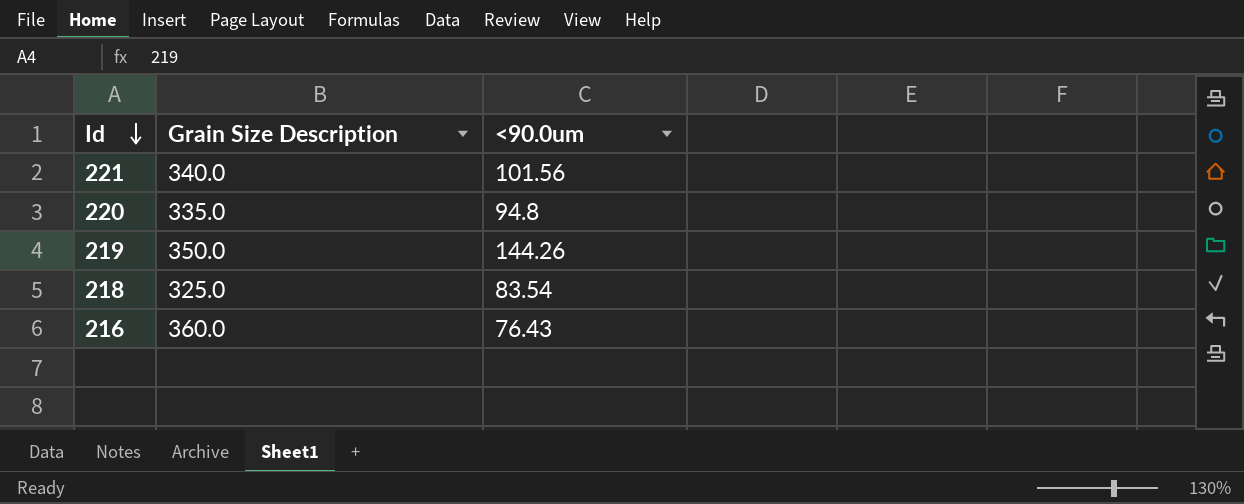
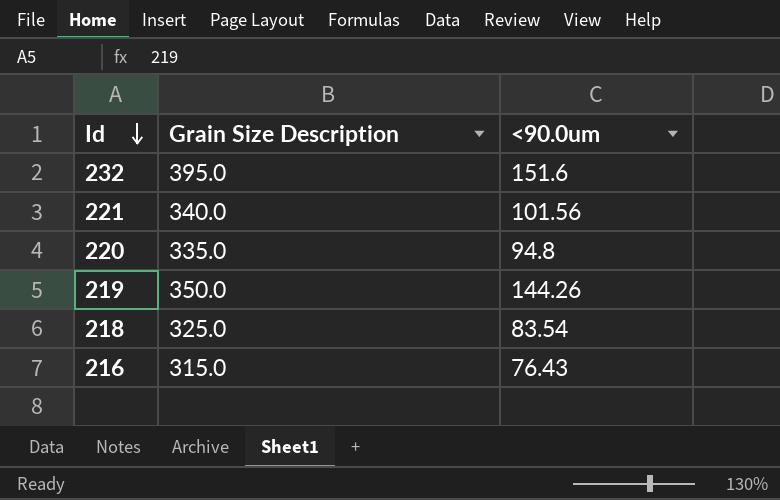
row 232: none -> 395.0 | 151.6
216 | Grain Size Description: 360.0 -> 315.0

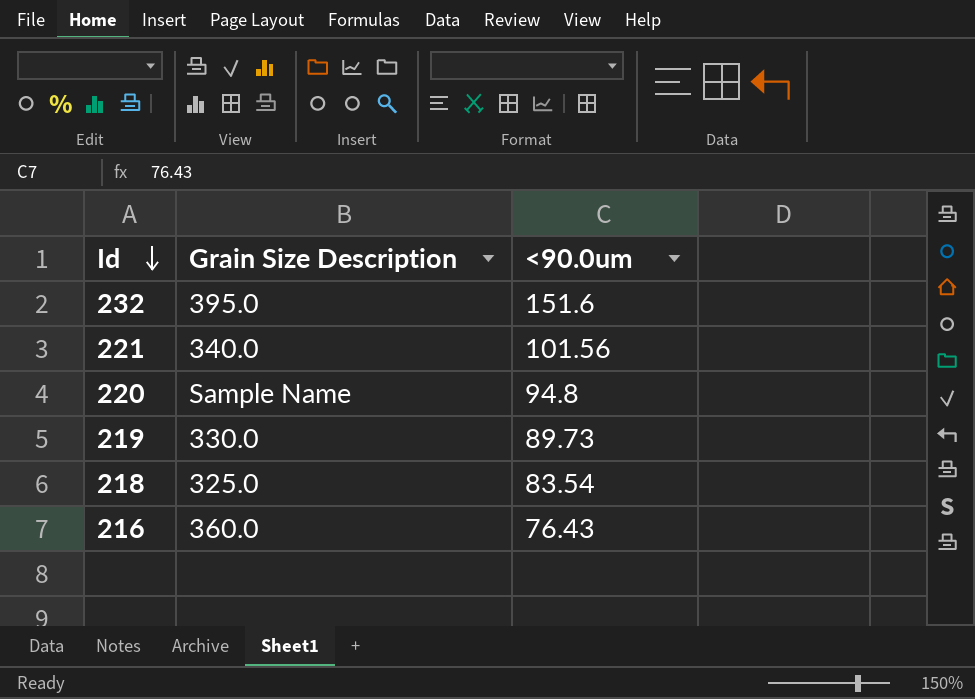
220 | Grain Size Description: 335.0 -> Sample Name
219 | Grain Size Description: 350.0 -> 330.0
219 | <90.0um: 144.26 -> 89.73
216 | Grain Size Description: 315.0 -> 360.0

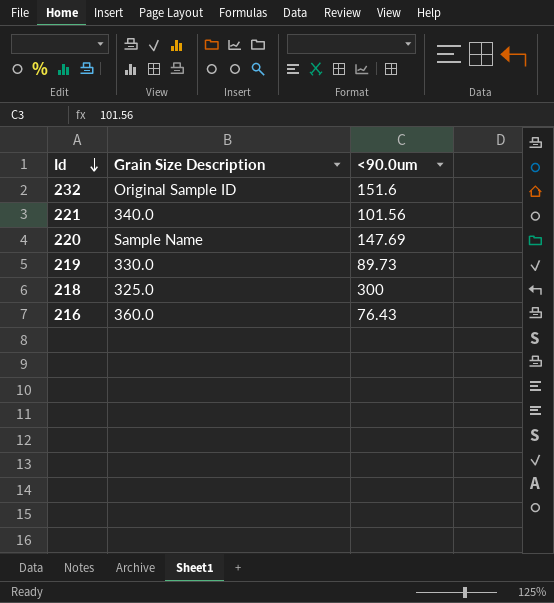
232 | Grain Size Description: 395.0 -> Original Sample ID
220 | <90.0um: 94.8 -> 147.69
218 | <90.0um: 83.54 -> 300

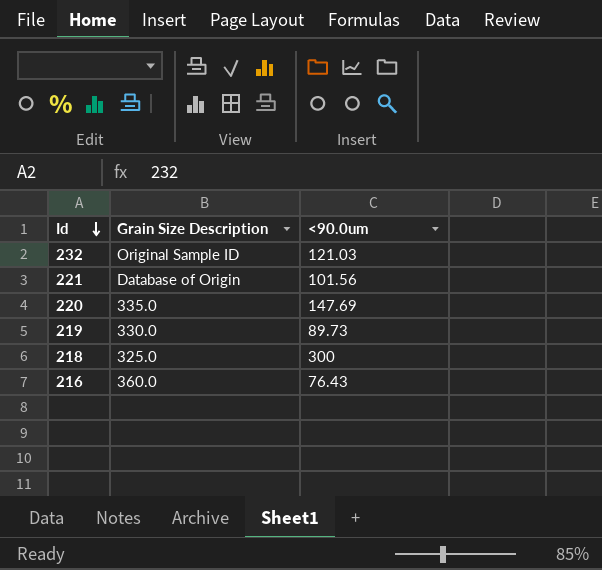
232 | <90.0um: 151.6 -> 121.03
221 | Grain Size Description: 340.0 -> Database of Origin
220 | Grain Size Description: Sample Name -> 335.0

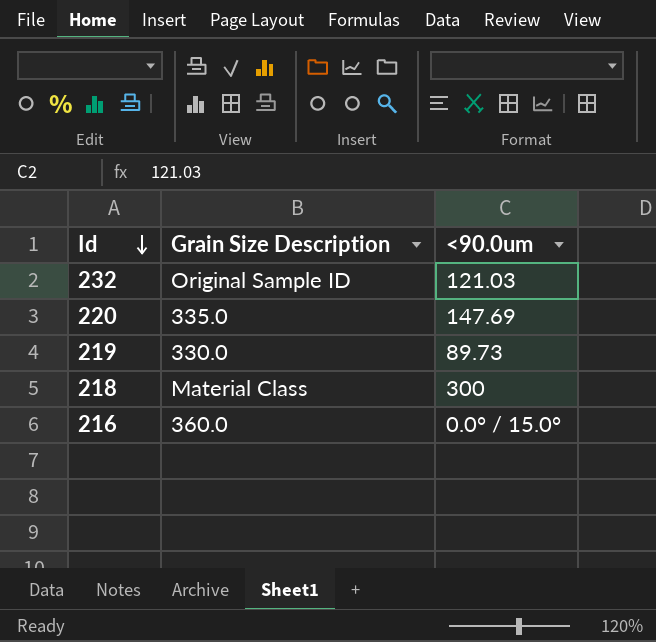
row 221: Database of Origin | 101.56 -> none
218 | Grain Size Description: 325.0 -> Material Class
216 | <90.0um: 76.43 -> 0.0° / 15.0°

